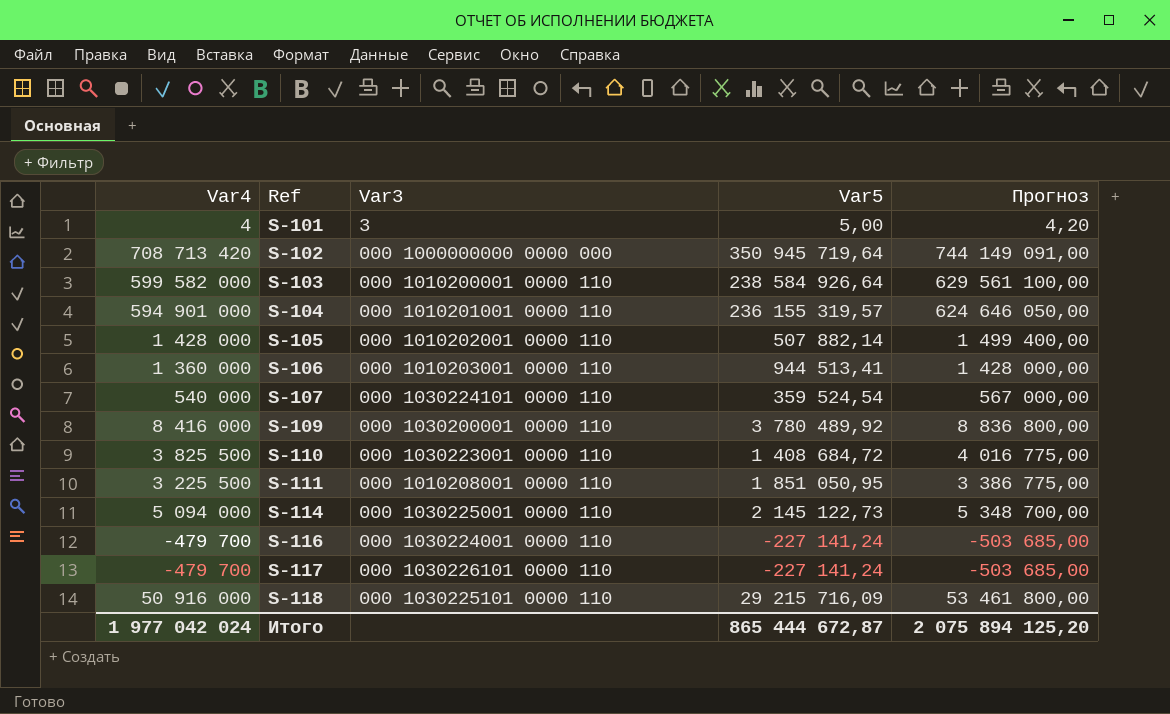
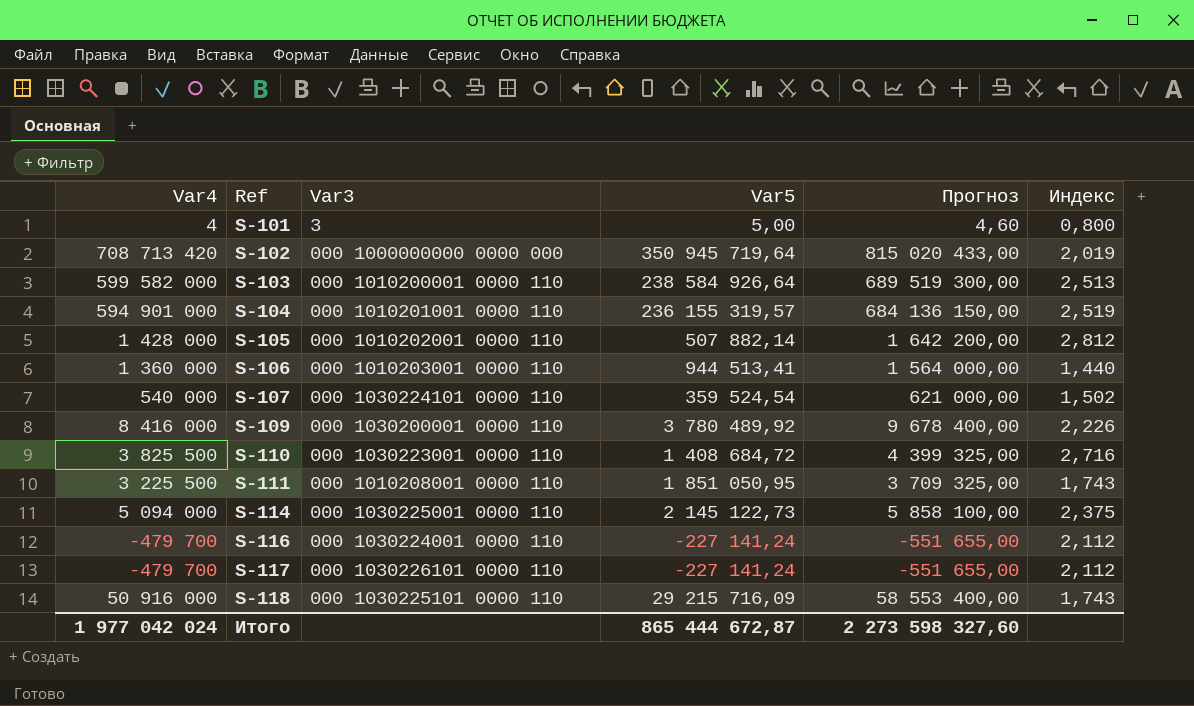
column Прогноз | formula: [Var4] * 1,05 -> [Var4] * 1,15
column Индекс | formula: none -> [Var4] / [Var5]
Итого | Прогноз: 2 075 894 125,20 -> 2 273 598 327,60

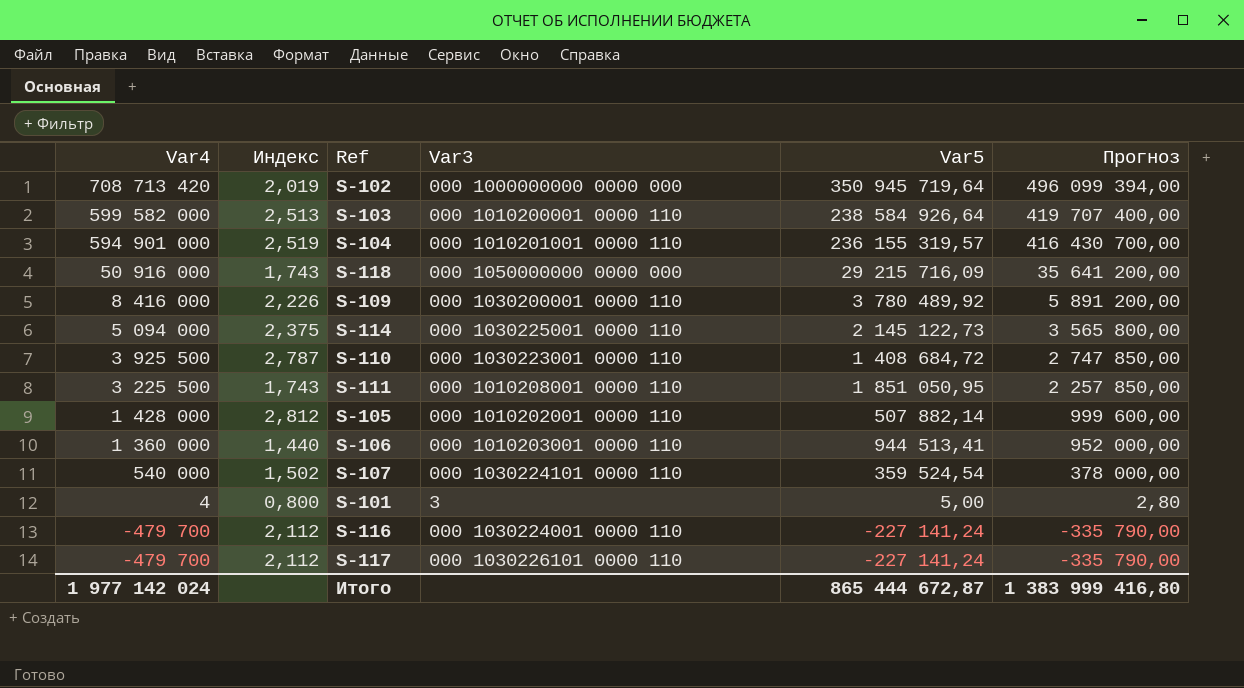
row order: Ref ascending -> Var4 descending
column Индекс | position: 6 -> 2
column Прогноз | formula: [Var4] * 1,15 -> [Var4] * 0,7
S-118 | Var3: 000 1030225101 0000 110 -> 000 1050000000 0000 000
S-110 | Var4: 3 825 500 -> 3 925 500
S-110 | Индекс: 2,716 -> 2,787
Итого | Var4: 1 977 042 024 -> 1 977 142 024
Итого | Прогноз: 2 273 598 327,60 -> 1 383 999 416,80

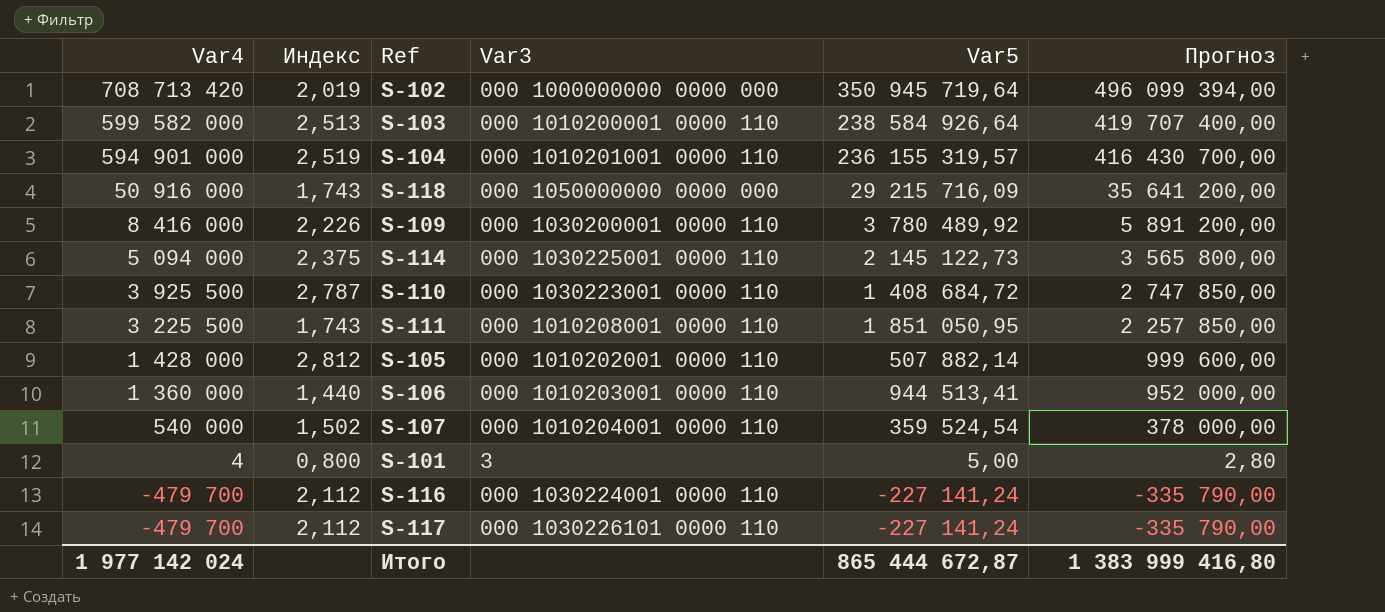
S-107 | Var3: 000 1030224101 0000 110 -> 000 1010204001 0000 110

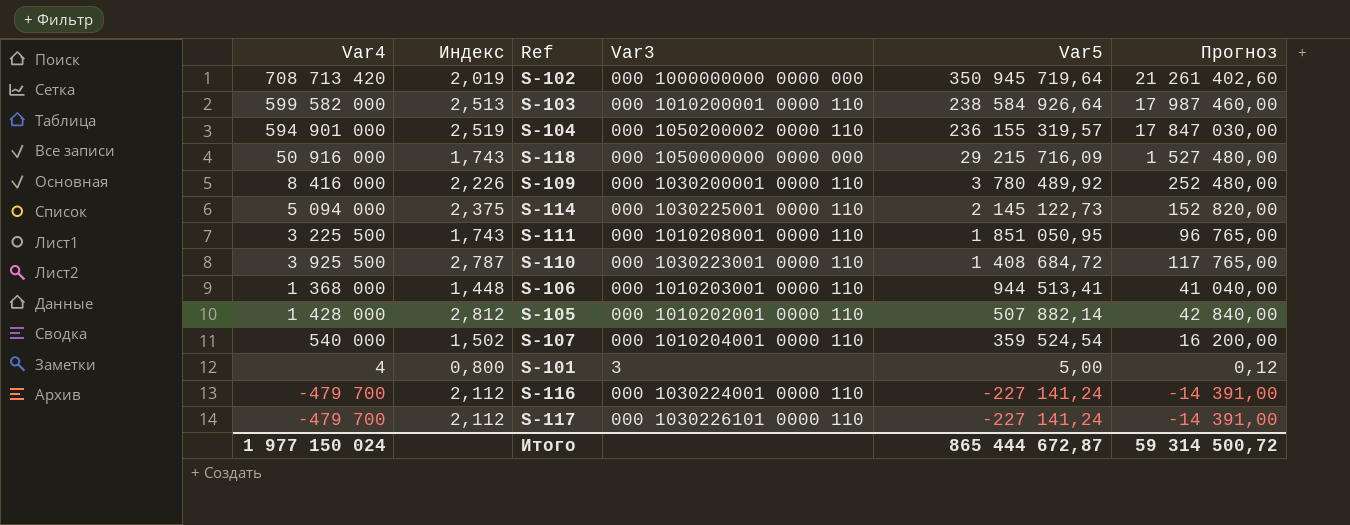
row order: Var4 descending -> Var5 descending
column Прогноз | formula: [Var4] * 0,7 -> [Var4] * 0,03
S-104 | Var3: 000 1010201001 0000 110 -> 000 1050200002 0000 110
S-106 | Var4: 1 360 000 -> 1 368 000
S-106 | Индекс: 1,440 -> 1,448
Итого | Var4: 1 977 142 024 -> 1 977 150 024
Итого | Прогноз: 1 383 999 416,80 -> 59 314 500,72

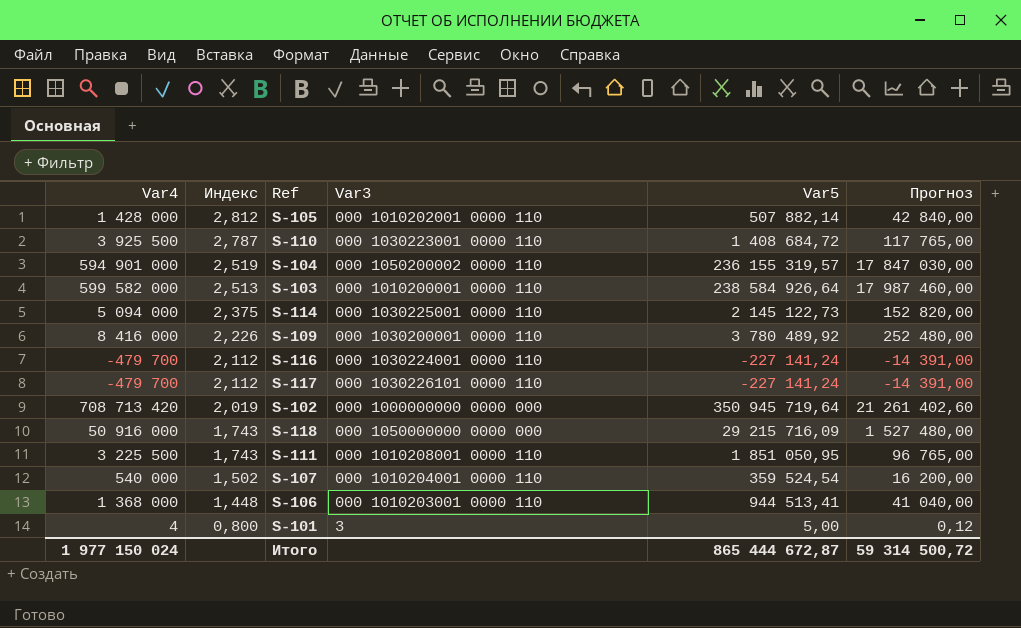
row order: Var5 descending -> Индекс descending

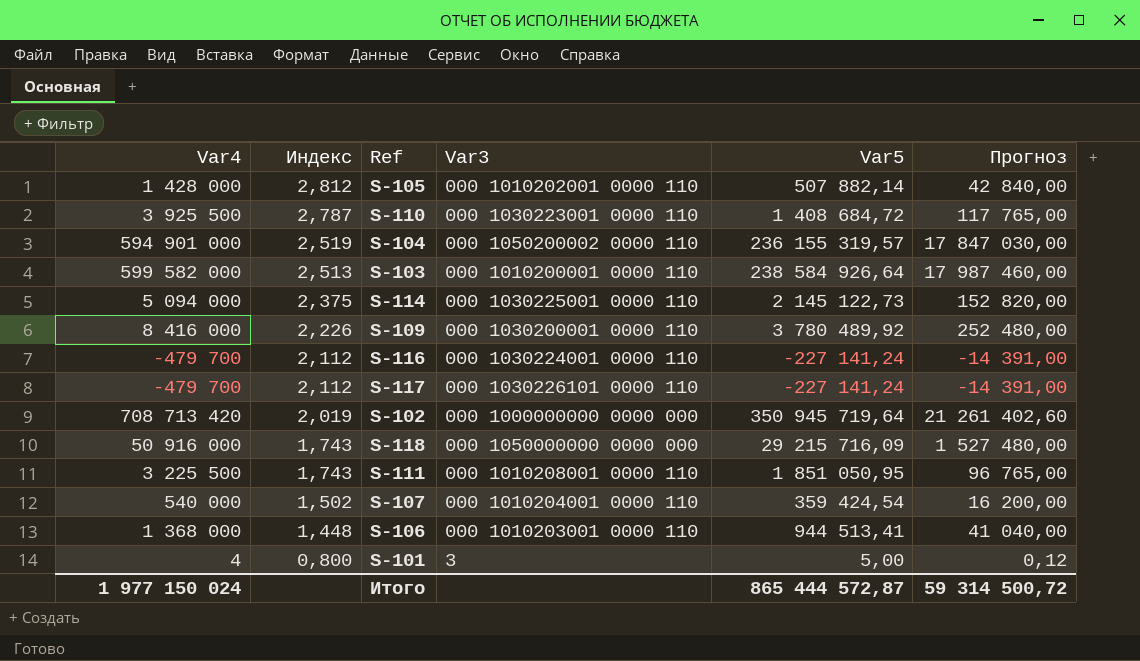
S-107 | Var5: 359 524,54 -> 359 424,54
Итого | Var5: 865 444 672,87 -> 865 444 572,87

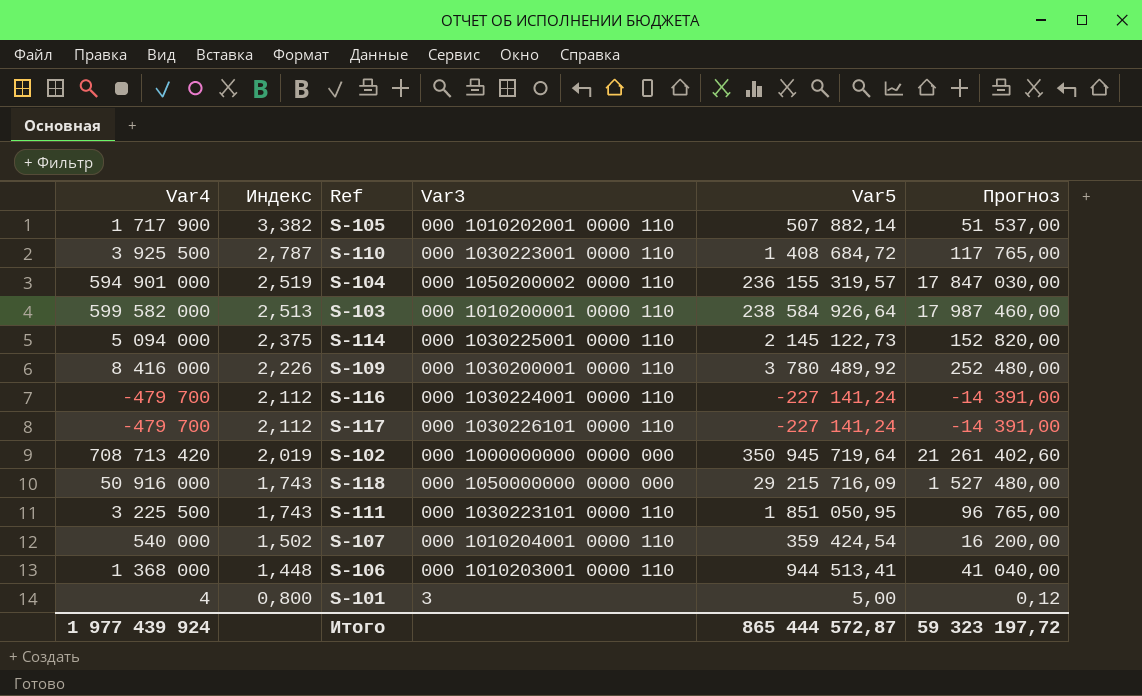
S-105 | Var4: 1 428 000 -> 1 717 900
S-105 | Индекс: 2,812 -> 3,382
S-105 | Прогноз: 42 840,00 -> 51 537,00
S-111 | Var3: 000 1010208001 0000 110 -> 000 1030223101 0000 110
Итого | Var4: 1 977 150 024 -> 1 977 439 924
Итого | Прогноз: 59 314 500,72 -> 59 323 197,72

